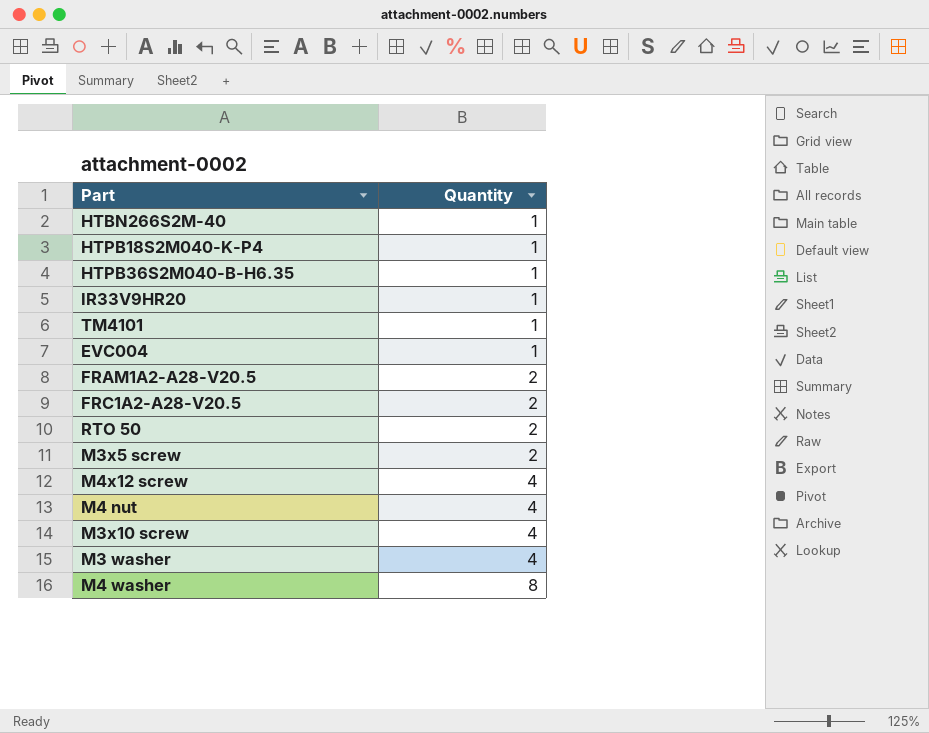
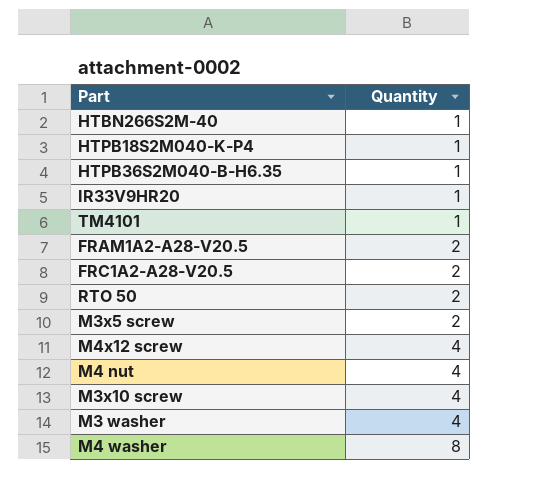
row EVC004: 1 -> none

